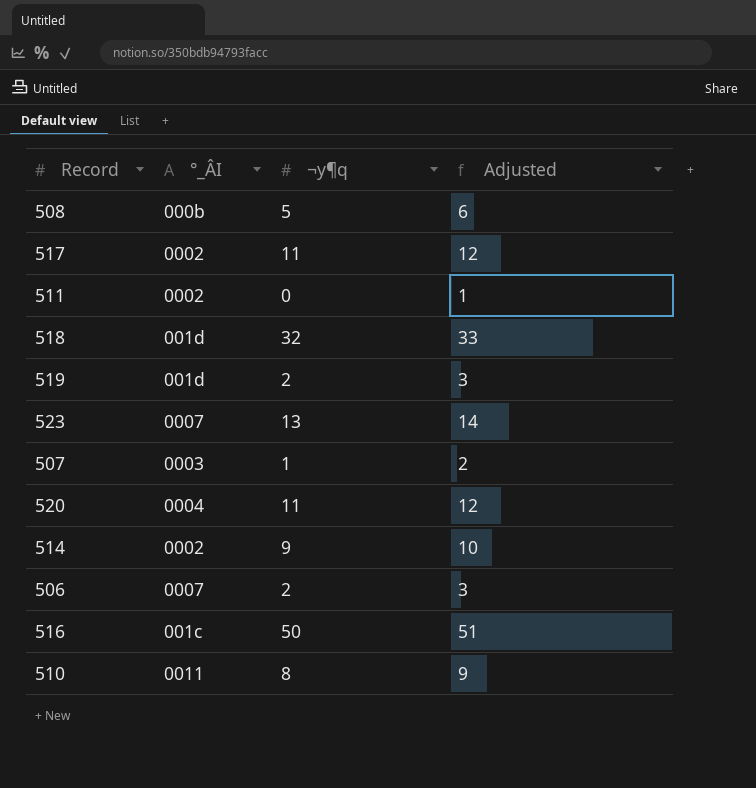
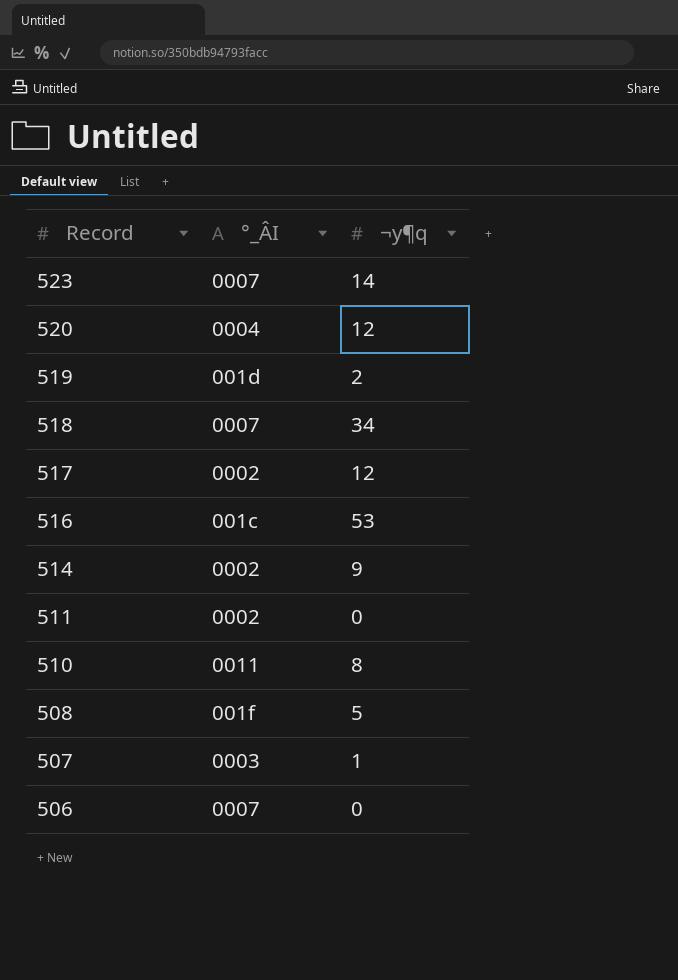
row order: none -> Record descending
column Adjusted | formula: [¬y¶q] + 1 -> none
523 | ¬y¶q: 13 -> 14
520 | ¬y¶q: 11 -> 12
518 | °_ÂI: 001d -> 0007
518 | ¬y¶q: 32 -> 34
517 | ¬y¶q: 11 -> 12
516 | ¬y¶q: 50 -> 53
508 | °_ÂI: 000b -> 001f
506 | ¬y¶q: 2 -> 0

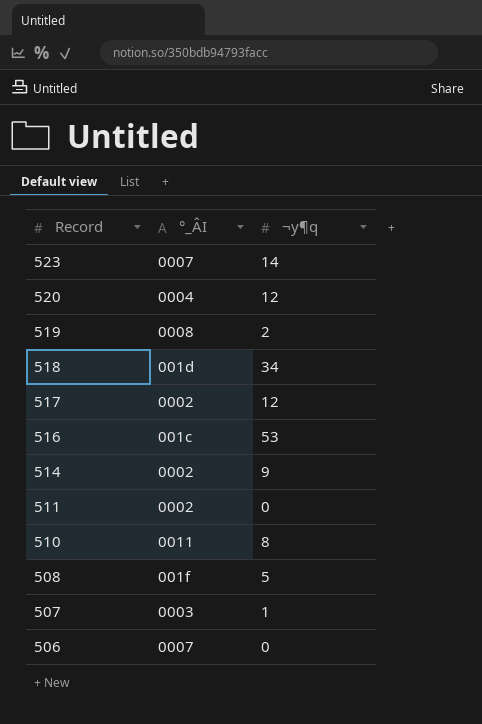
519 | °_ÂI: 001d -> 0008
518 | °_ÂI: 0007 -> 001d

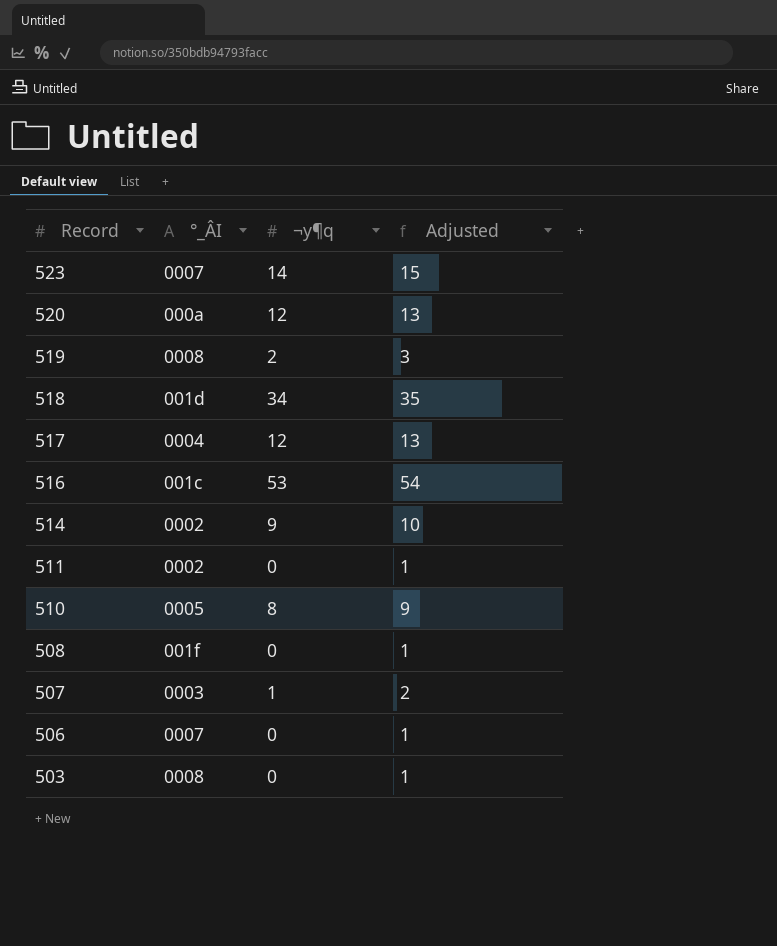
column Adjusted | formula: none -> [¬y¶q] + 1
520 | °_ÂI: 0004 -> 000a
517 | °_ÂI: 0002 -> 0004
510 | °_ÂI: 0011 -> 0005
508 | ¬y¶q: 5 -> 0
row 503: none -> 0008 | 0 | 1

